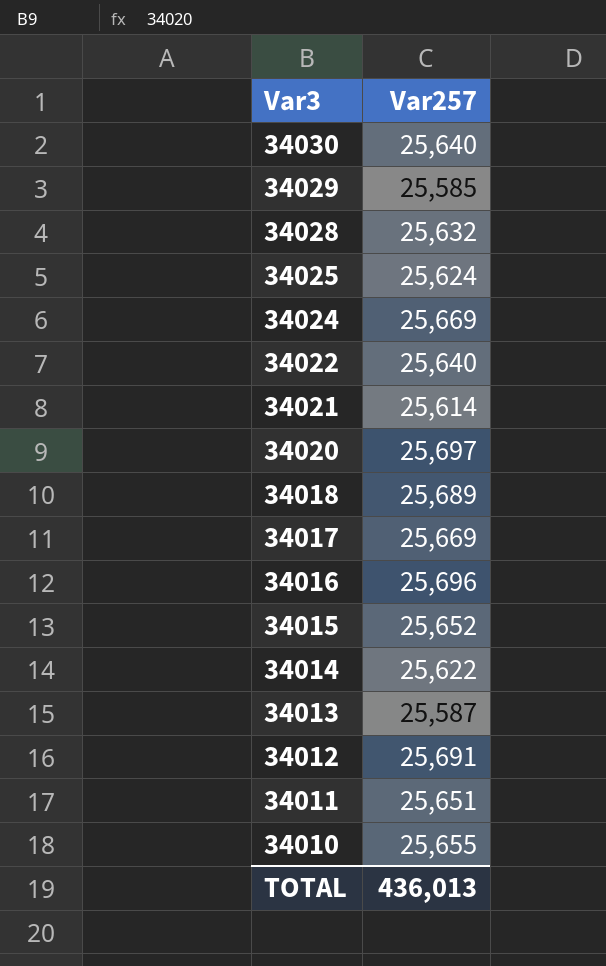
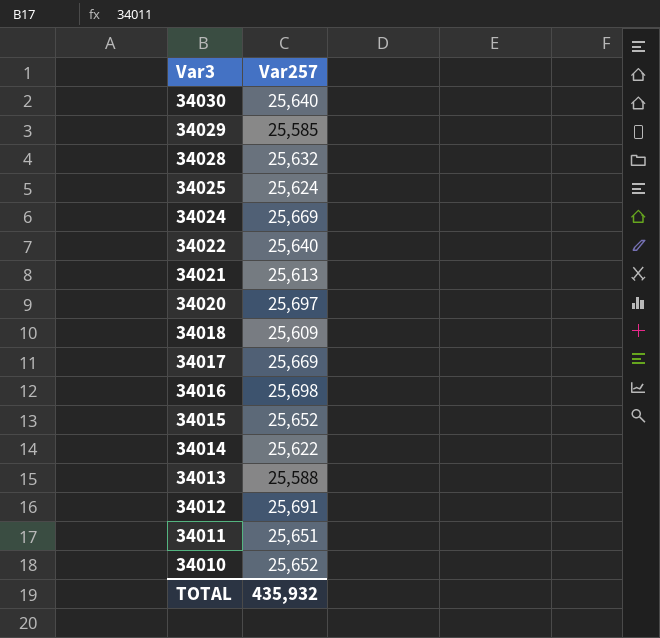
34021 | Var257: 25,614 -> 25,613
34018 | Var257: 25,689 -> 25,609
34016 | Var257: 25,696 -> 25,698
34013 | Var257: 25,587 -> 25,588
34010 | Var257: 25,655 -> 25,652
TOTAL | Var257: 436,013 -> 435,932

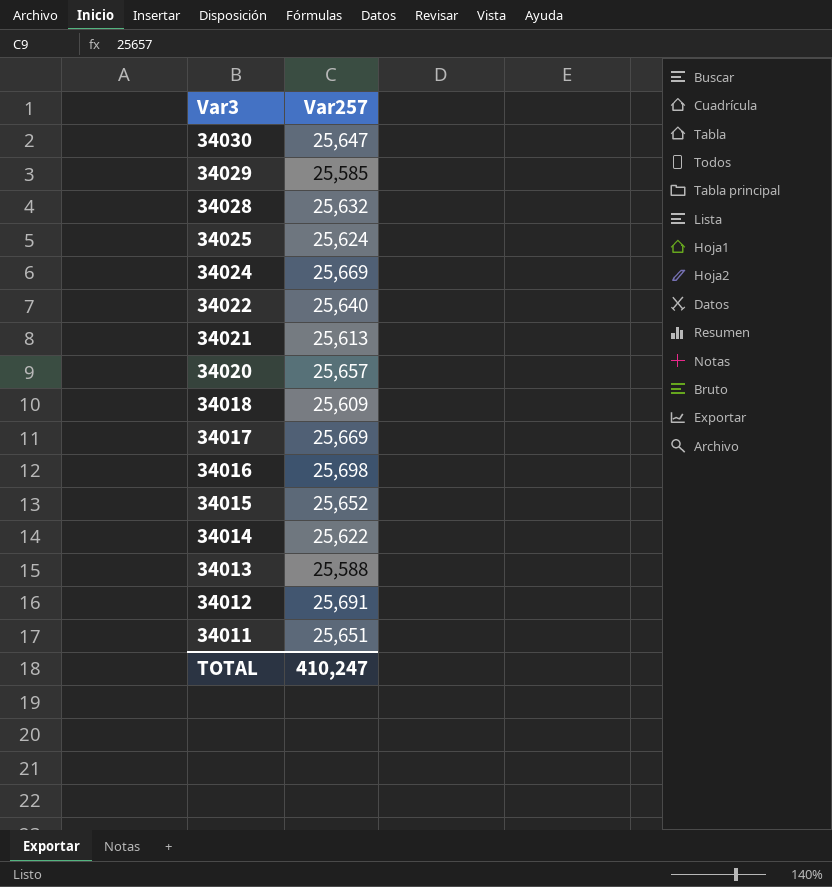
row 34010: 25,652 -> none
34030 | Var257: 25,640 -> 25,647
34020 | Var257: 25,697 -> 25,657
TOTAL | Var257: 435,932 -> 410,247

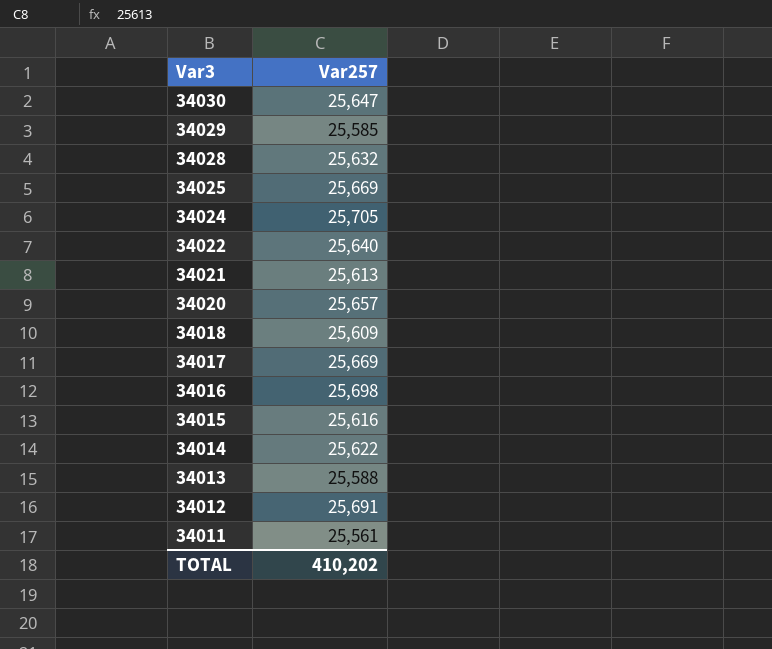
34025 | Var257: 25,624 -> 25,669
34024 | Var257: 25,669 -> 25,705
34015 | Var257: 25,652 -> 25,616
34011 | Var257: 25,651 -> 25,561
TOTAL | Var257: 410,247 -> 410,202

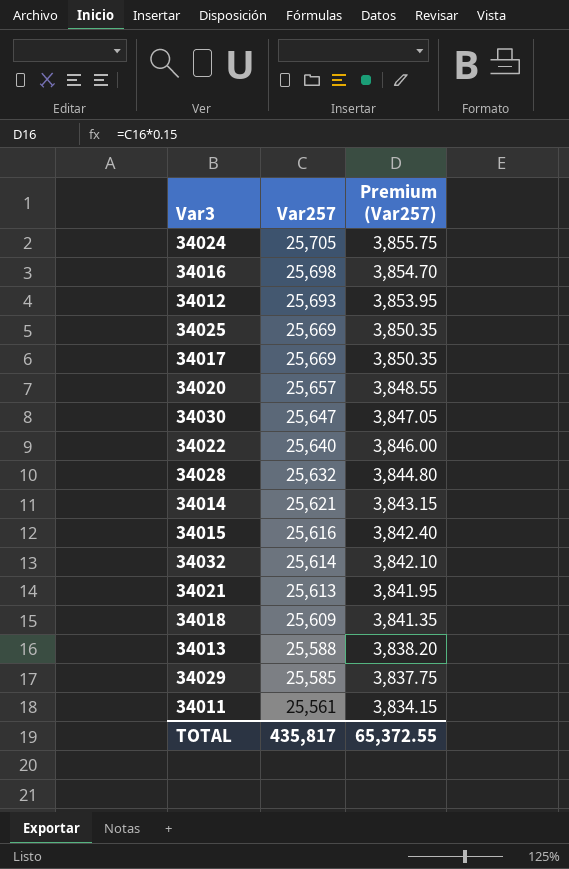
row order: Var3 descending -> Var257 descending
column Premium (Var257) | formula: none -> [Var257] * 0.15
34012 | Var257: 25,691 -> 25,693
34014 | Var257: 25,622 -> 25,621
row 34032: none -> 25,614 | 3,842.10
TOTAL | Var257: 410,202 -> 435,817

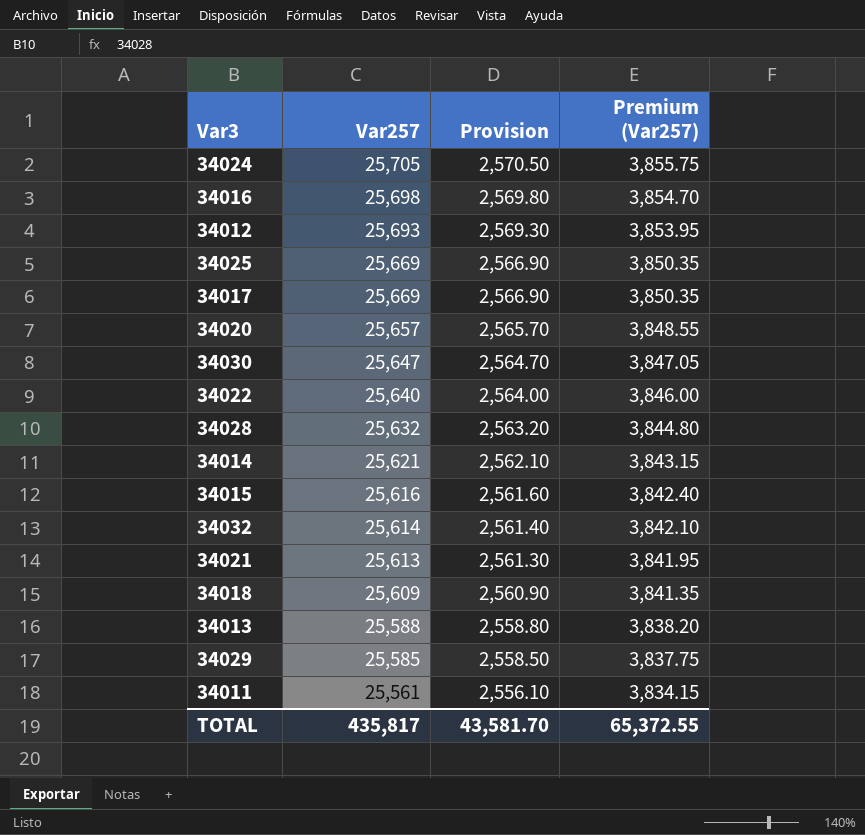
column Provision | formula: none -> [Var257] * 0.1

